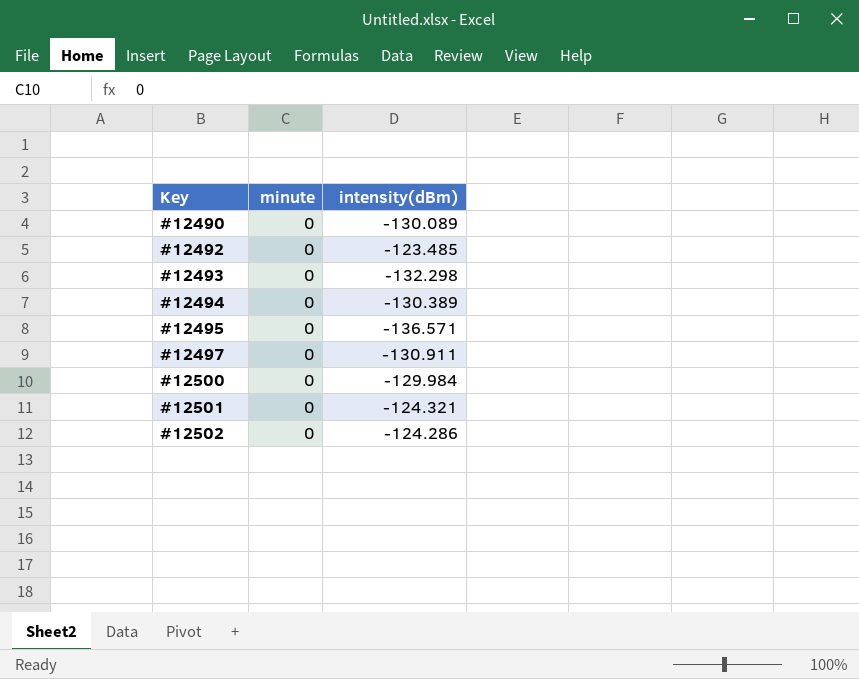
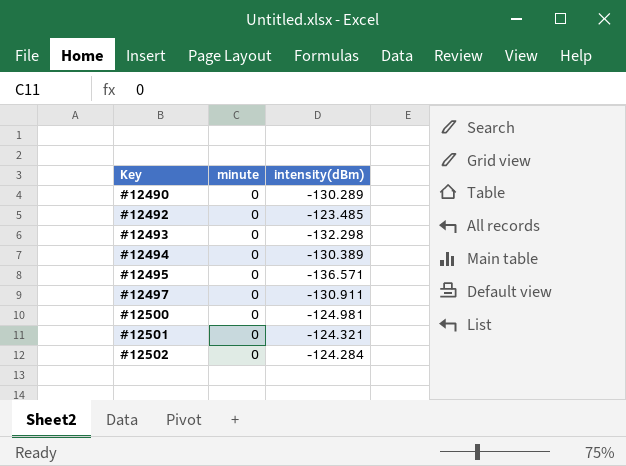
#12490 | intensity(dBm): -130.089 -> -130.289
#12500 | intensity(dBm): -129.984 -> -124.981
#12502 | intensity(dBm): -124.286 -> -124.284

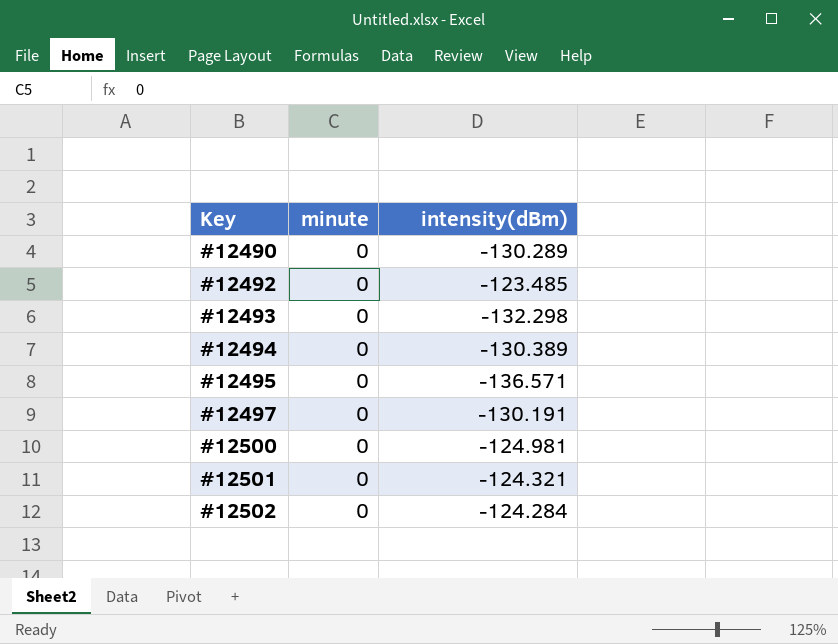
#12497 | intensity(dBm): -130.911 -> -130.191

